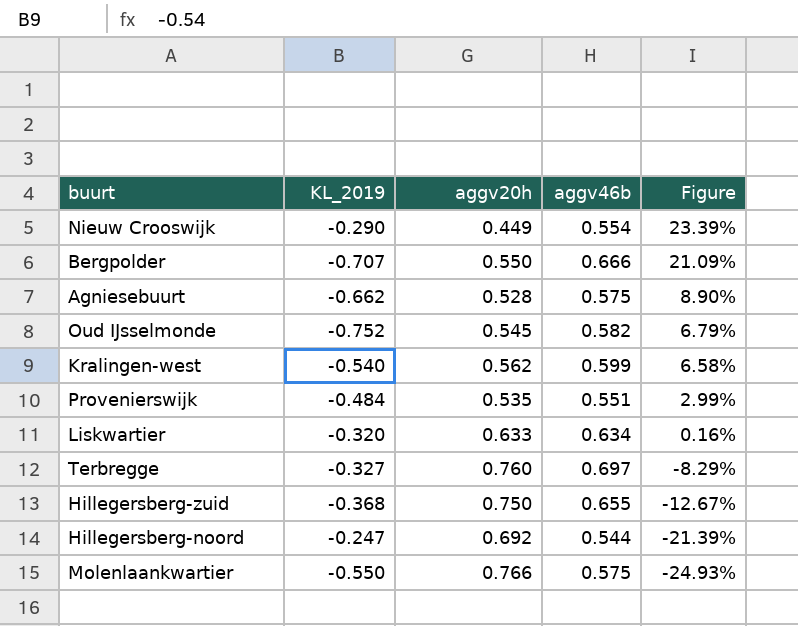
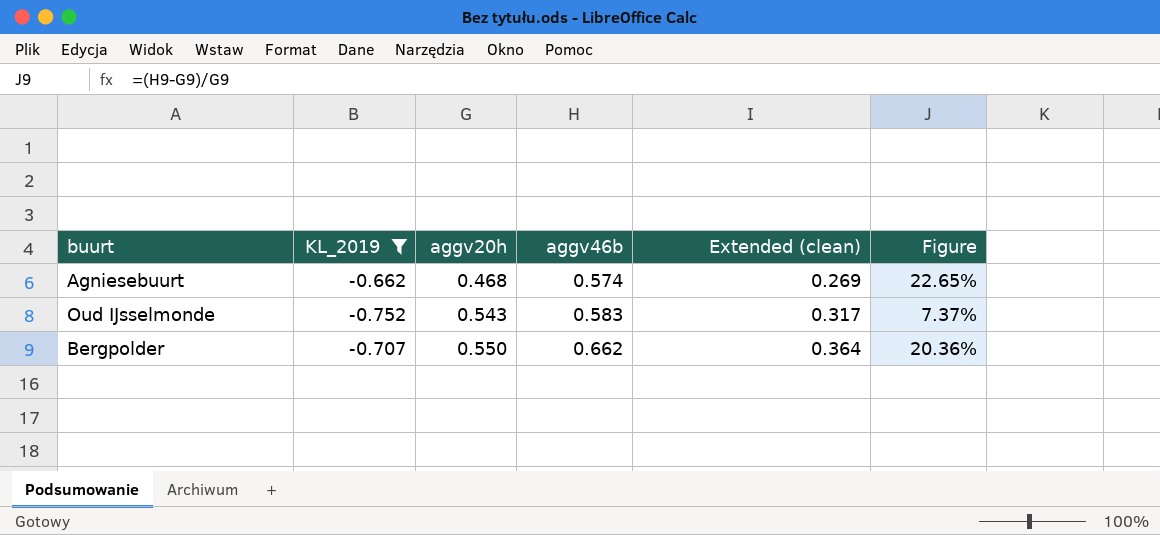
filter: none -> KL_2019 <= -0.662
row order: Figure descending -> aggv20h ascending
column Extended (clean) | formula: none -> [aggv20h] * [aggv46b]
Agniesebuurt | aggv20h: 0.528 -> 0.468
Agniesebuurt | aggv46b: 0.575 -> 0.574
Agniesebuurt | Figure: 8.90% -> 22.65%
Oud IJsselmonde | aggv20h: 0.545 -> 0.543
Oud IJsselmonde | aggv46b: 0.582 -> 0.583
Oud IJsselmonde | Figure: 6.79% -> 7.37%
Bergpolder | aggv46b: 0.666 -> 0.662
Bergpolder | Figure: 21.09% -> 20.36%

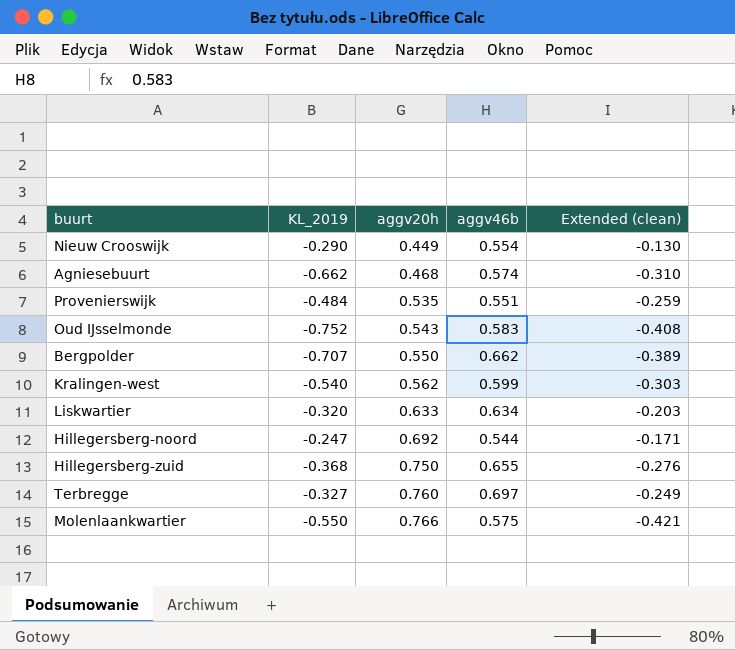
filter: KL_2019 <= -0.662 -> none
column Figure | formula: ([aggv46b] - [aggv20h]) / [aggv20h] -> none
column Extended (clean) | formula: [aggv20h] * [aggv46b] -> [KL_2019] * [aggv20h]

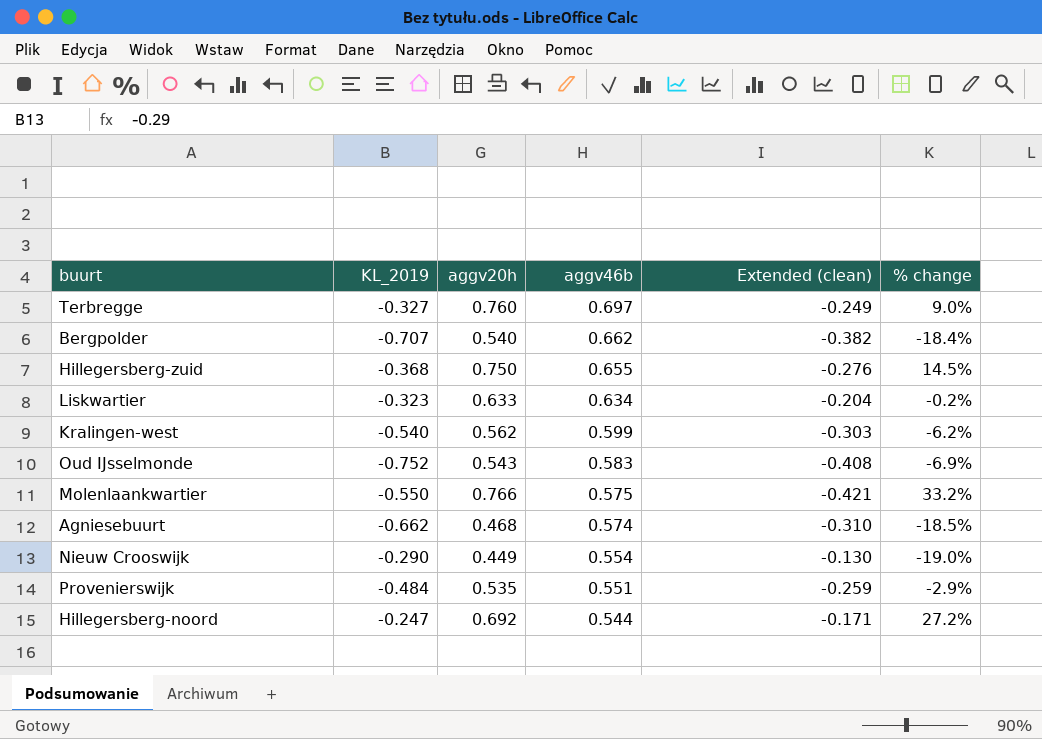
row order: aggv20h ascending -> aggv46b descending
column % change | formula: none -> ([aggv20h] - [aggv46b]) / [aggv46b]
Bergpolder | aggv20h: 0.550 -> 0.540
Bergpolder | Extended (clean): -0.389 -> -0.382
Liskwartier | KL_2019: -0.320 -> -0.323
Liskwartier | Extended (clean): -0.203 -> -0.204

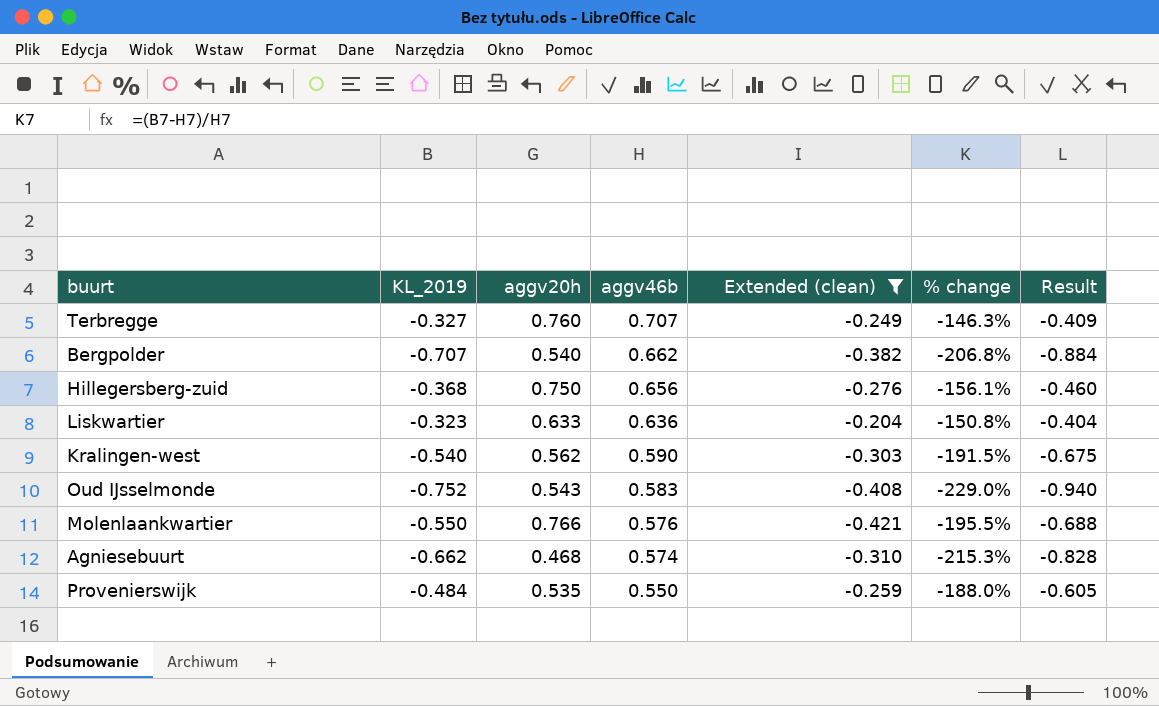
filter: none -> Extended (clean) <= -0.204
column % change | formula: ([aggv20h] - [aggv46b]) / [aggv46b] -> ([KL_2019] - [aggv46b]) / [aggv46b]
column Result | formula: none -> [KL_2019] * 1.25
Terbregge | aggv46b: 0.697 -> 0.707
Hillegersberg-zuid | aggv46b: 0.655 -> 0.656
Liskwartier | aggv46b: 0.634 -> 0.636
Kralingen-west | aggv46b: 0.599 -> 0.590
Molenlaankwartier | aggv46b: 0.575 -> 0.576
Provenierswijk | aggv46b: 0.551 -> 0.550

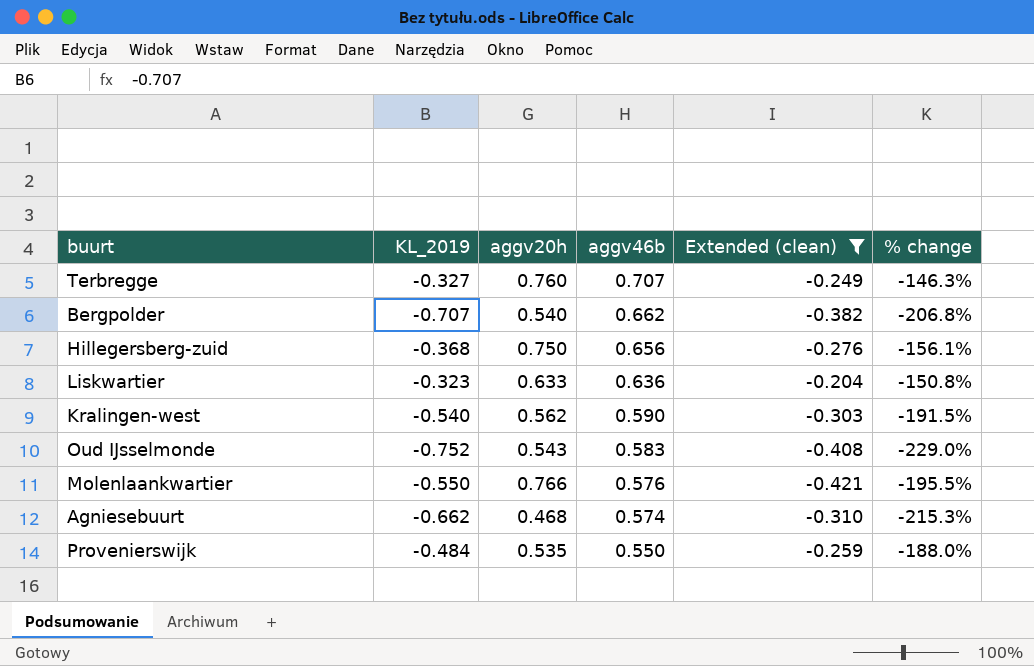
column Result | formula: [KL_2019] * 1.25 -> none

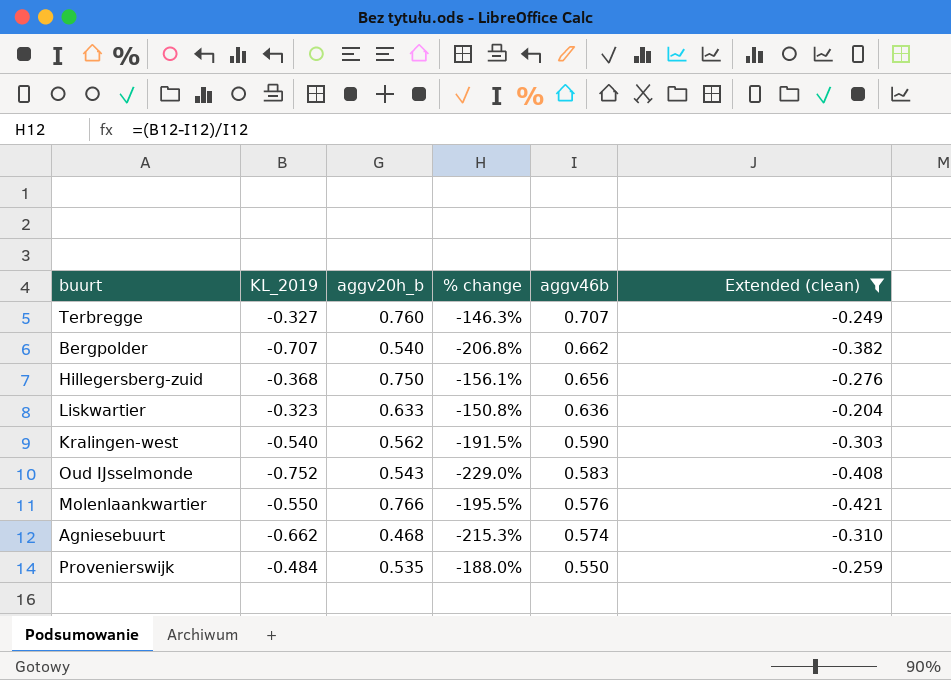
column name: aggv20h -> aggv20h_b
column % change | position: 6 -> 4

